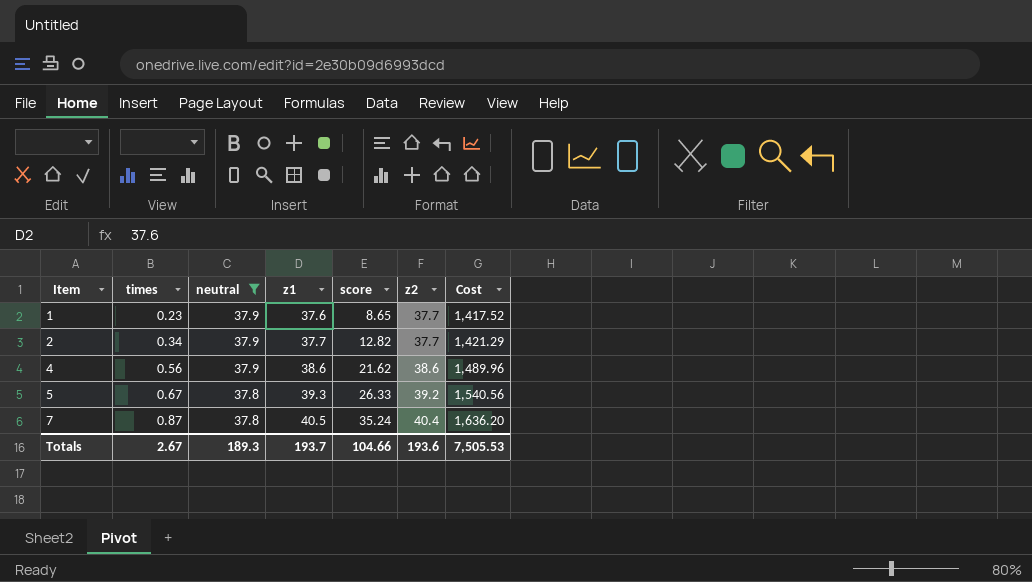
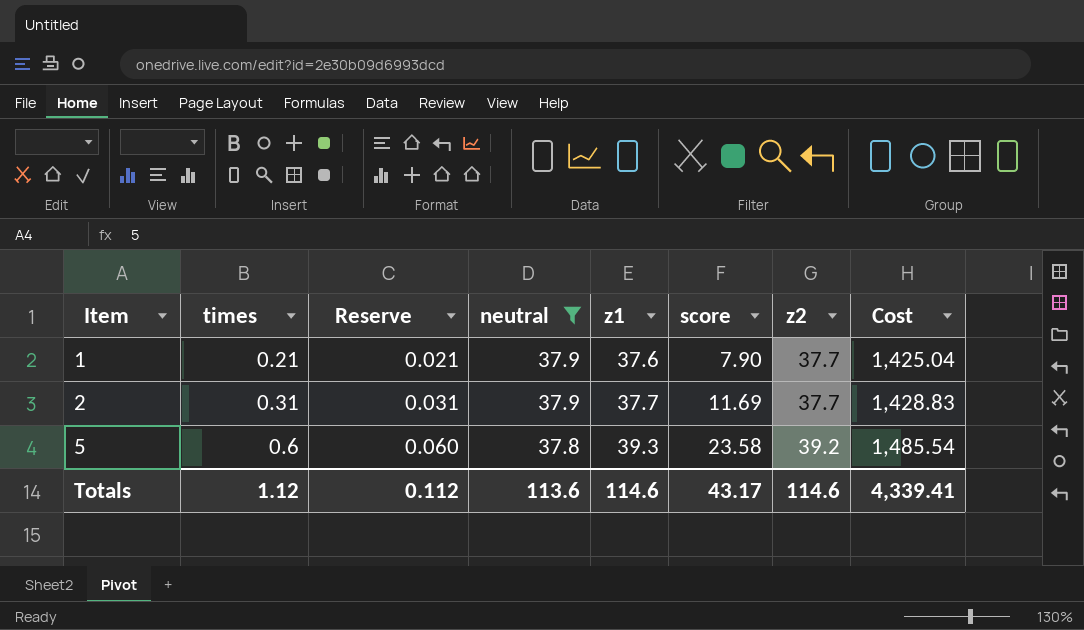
column Reserve | formula: none -> [times] * 0.1
column Cost | formula: [z1] * [z2] -> [neutral] * [z1]
row 4: 0.56 | 37.9 | 38.6 | 21.62 | 38.6 | 1,489.96 -> none
row 7: 0.87 | 37.8 | 40.5 | 35.24 | 40.4 | 1,636.20 -> none
1 | times: 0.23 -> 0.21
1 | score: 8.65 -> 7.90
2 | times: 0.34 -> 0.31
2 | score: 12.82 -> 11.69
5 | times: 0.67 -> 0.6
5 | score: 26.33 -> 23.58
Totals | times: 2.67 -> 1.12
Totals | neutral: 189.3 -> 113.6
Totals | z1: 193.7 -> 114.6
Totals | score: 104.66 -> 43.17
Totals | z2: 193.6 -> 114.6
Totals | Cost: 7,505.53 -> 4,339.41

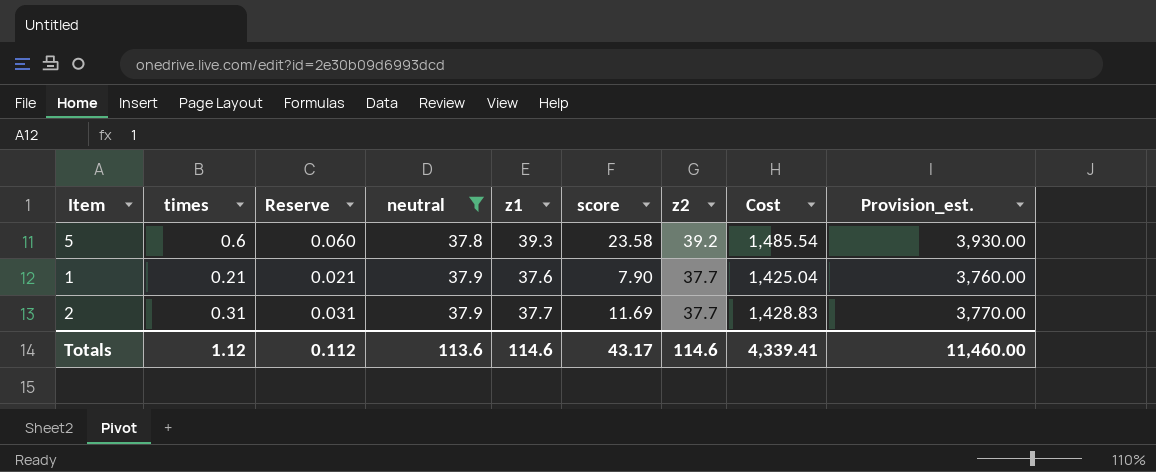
row order: Item ascending -> neutral ascending
column Provision_est. | formula: none -> [z1] * 100

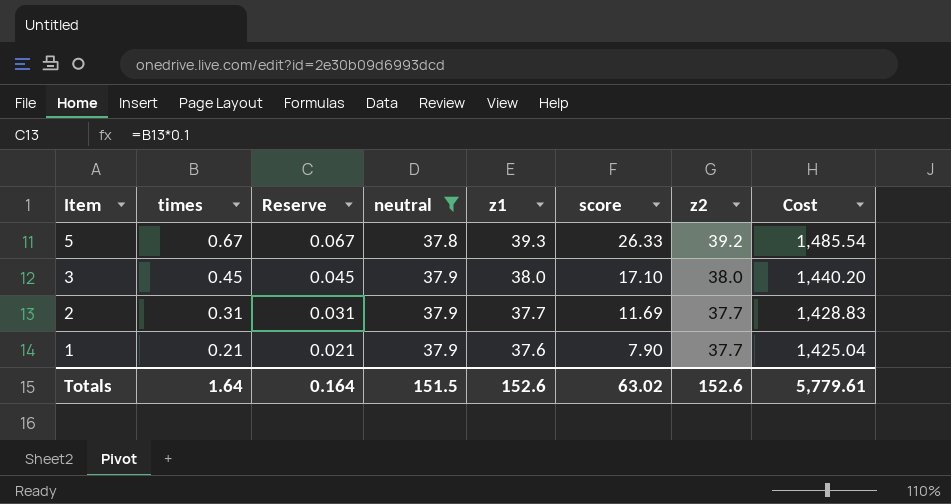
row order: neutral ascending -> Item descending
column Provision_est. | formula: [z1] * 100 -> none
5 | times: 0.6 -> 0.67
5 | Reserve: 0.060 -> 0.067
5 | score: 23.58 -> 26.33
row 3: none -> 0.45 | 0.045 | 37.9 | 38.0 | 17.10 | 38.0 | 1,440.20
Totals | times: 1.12 -> 1.64
Totals | Reserve: 0.112 -> 0.164
Totals | neutral: 113.6 -> 151.5
Totals | z1: 114.6 -> 152.6
Totals | score: 43.17 -> 63.02
Totals | z2: 114.6 -> 152.6
Totals | Cost: 4,339.41 -> 5,779.61

